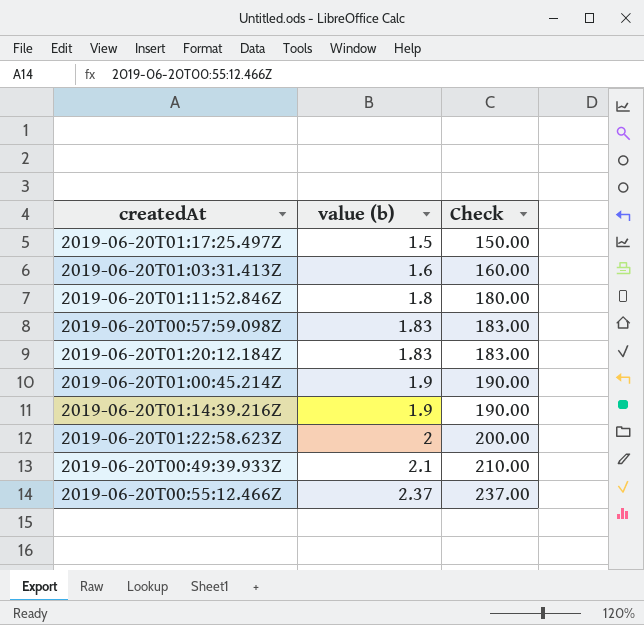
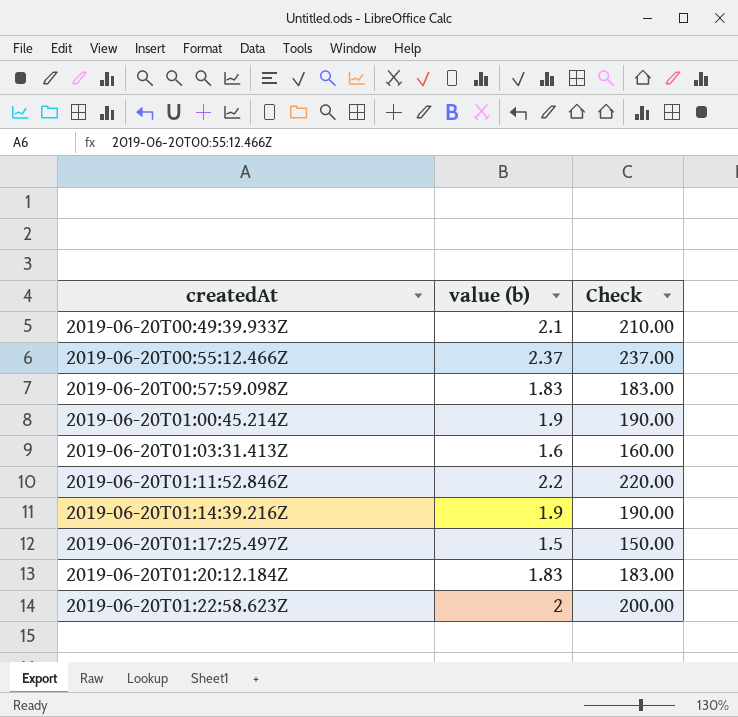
row order: value (b) ascending -> createdAt ascending
2019-06-20T01:11:52.846Z | value (b): 1.8 -> 2.2
2019-06-20T01:11:52.846Z | Check: 180.00 -> 220.00

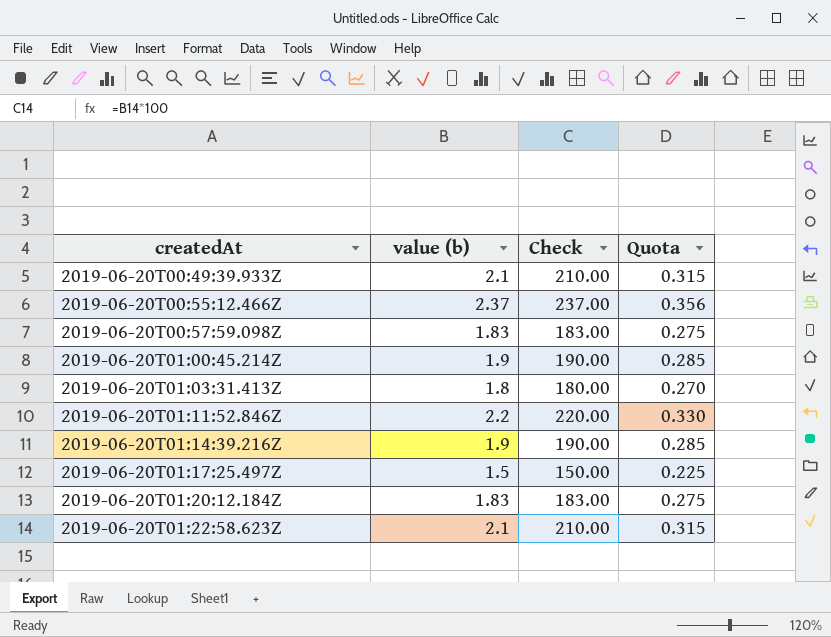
column Quota | formula: none -> [value (b)] * 0.15
2019-06-20T01:03:31.413Z | value (b): 1.6 -> 1.8
2019-06-20T01:03:31.413Z | Check: 160.00 -> 180.00
2019-06-20T01:22:58.623Z | value (b): 2 -> 2.1
2019-06-20T01:22:58.623Z | Check: 200.00 -> 210.00

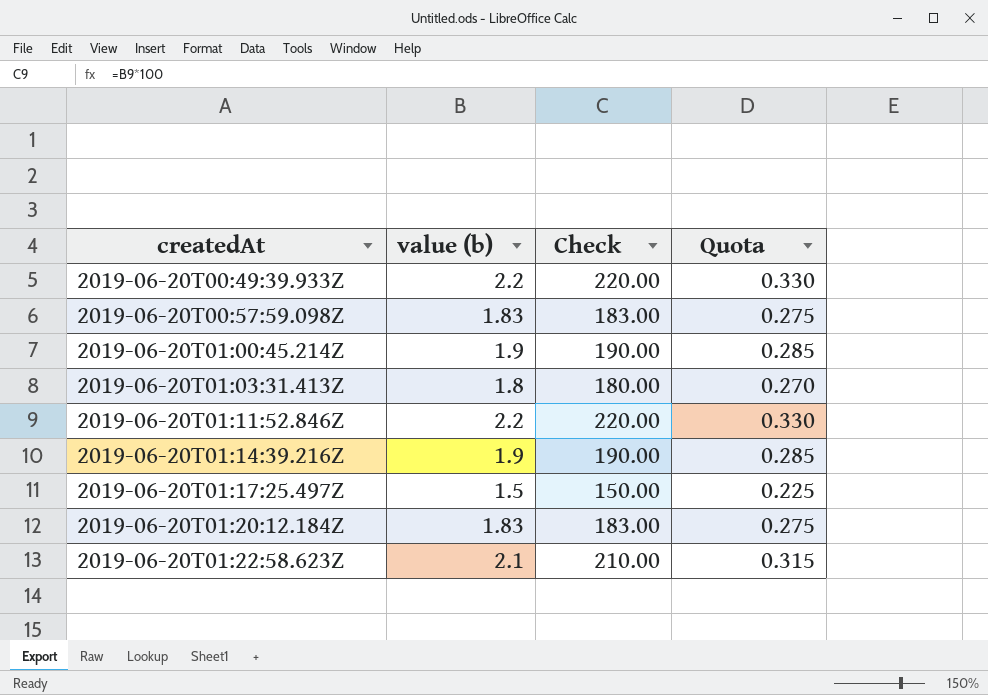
row 2019-06-20T00:55:12.466Z: 2.37 | 237.00 | 0.356 -> none
2019-06-20T00:49:39.933Z | value (b): 2.1 -> 2.2
2019-06-20T00:49:39.933Z | Check: 210.00 -> 220.00
2019-06-20T00:49:39.933Z | Quota: 0.315 -> 0.330

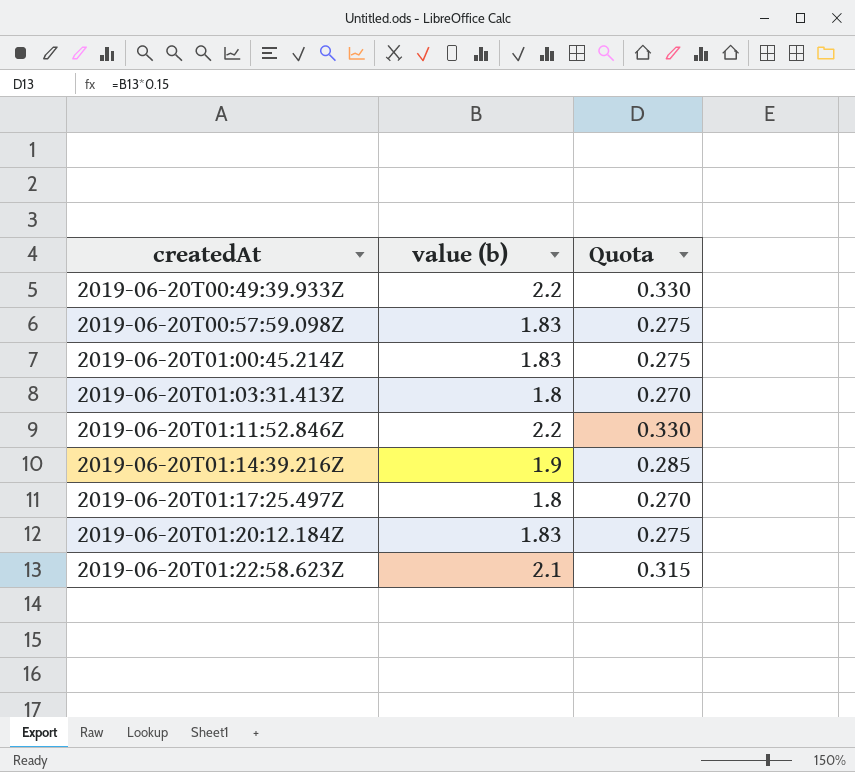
column Check | formula: [value (b)] * 100 -> none
2019-06-20T01:00:45.214Z | value (b): 1.9 -> 1.83
2019-06-20T01:00:45.214Z | Quota: 0.285 -> 0.275
2019-06-20T01:17:25.497Z | value (b): 1.5 -> 1.8
2019-06-20T01:17:25.497Z | Quota: 0.225 -> 0.270

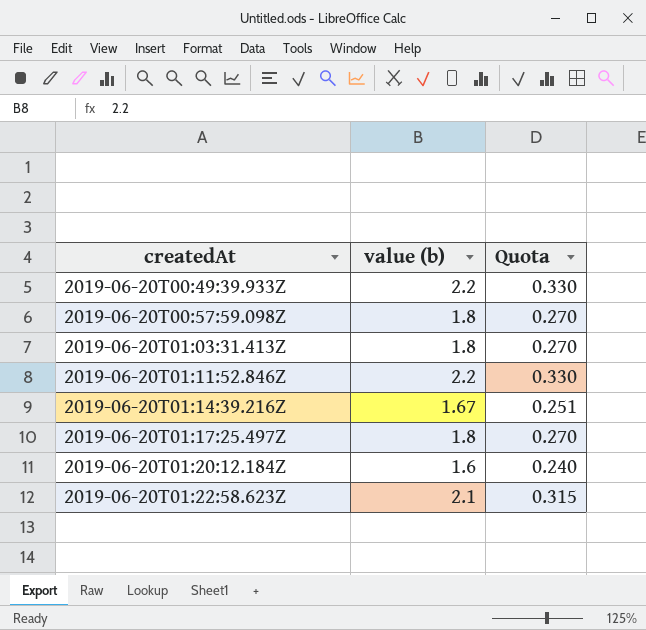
row 2019-06-20T01:00:45.214Z: 1.83 | 0.275 -> none
2019-06-20T00:57:59.098Z | value (b): 1.83 -> 1.8
2019-06-20T00:57:59.098Z | Quota: 0.275 -> 0.270
2019-06-20T01:14:39.216Z | value (b): 1.9 -> 1.67
2019-06-20T01:14:39.216Z | Quota: 0.285 -> 0.251
2019-06-20T01:20:12.184Z | value (b): 1.83 -> 1.6
2019-06-20T01:20:12.184Z | Quota: 0.275 -> 0.240

